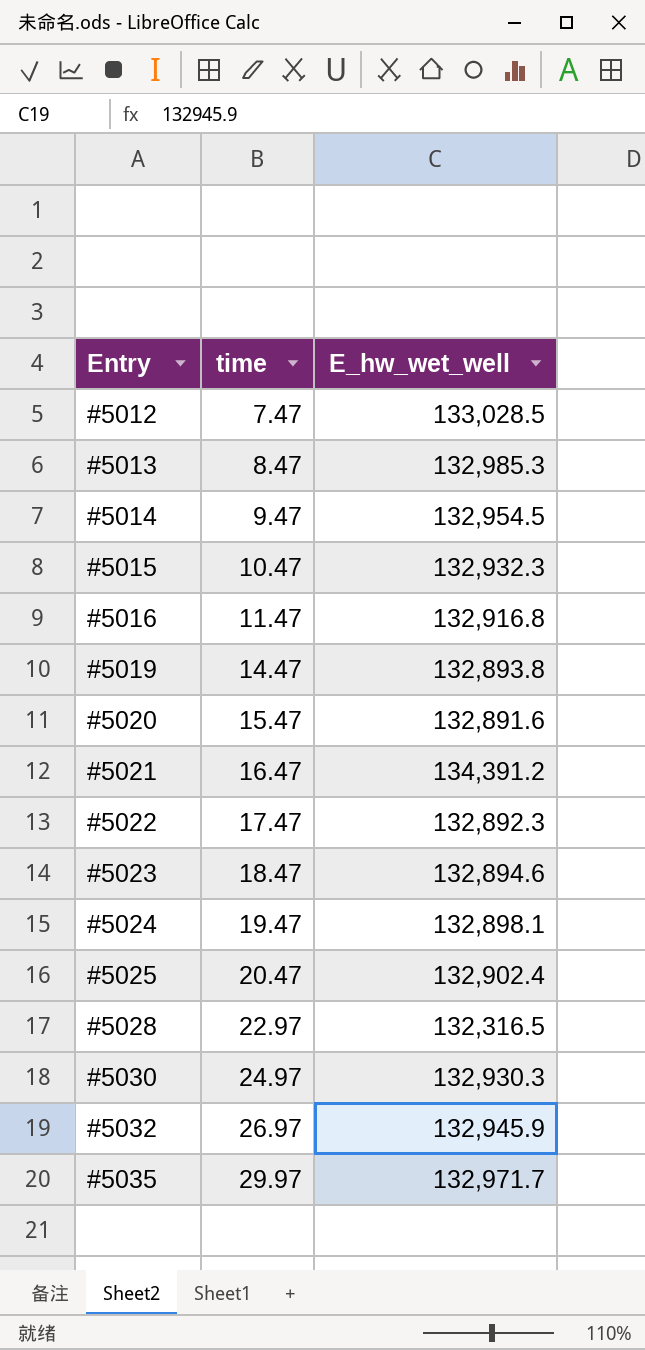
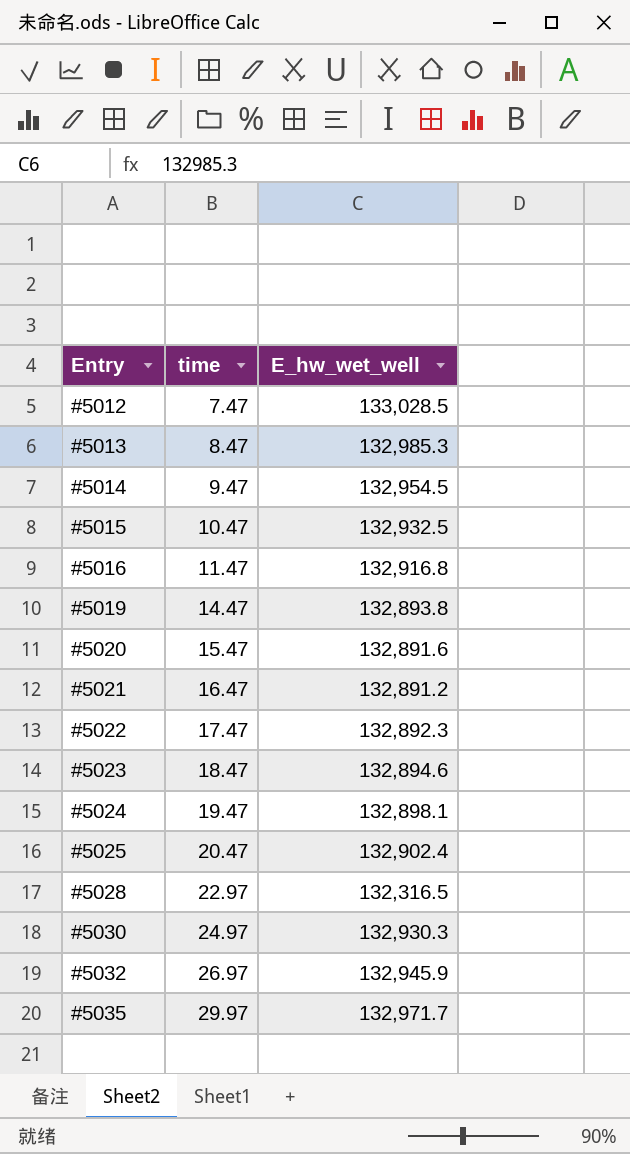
#5015 | E_hw_wet_well: 132,932.3 -> 132,932.5
#5021 | E_hw_wet_well: 134,391.2 -> 132,891.2

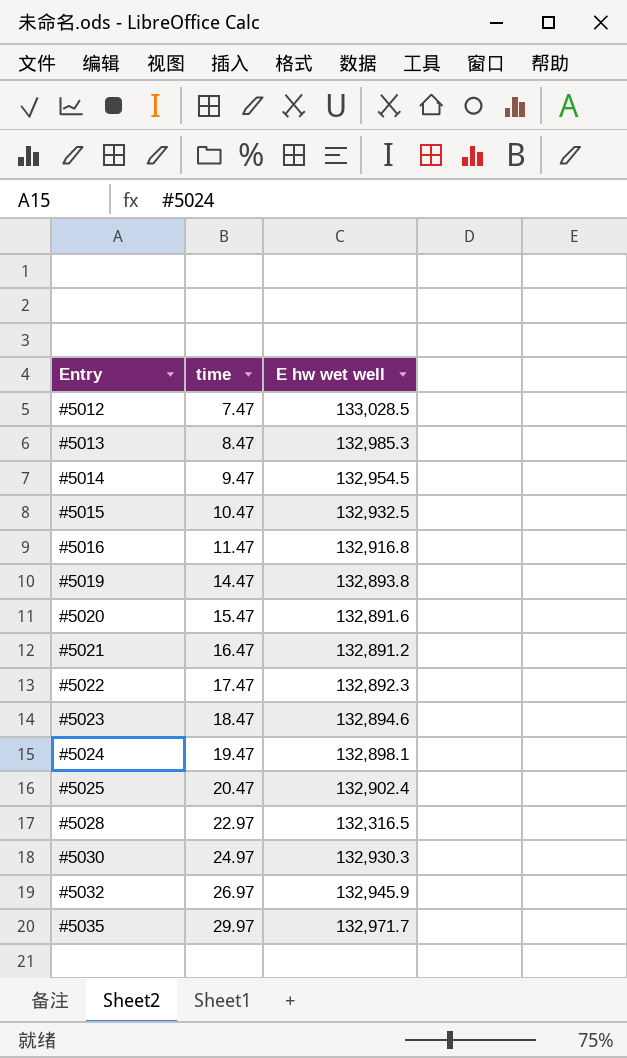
column name: E_hw_wet_well -> E hw wet well

